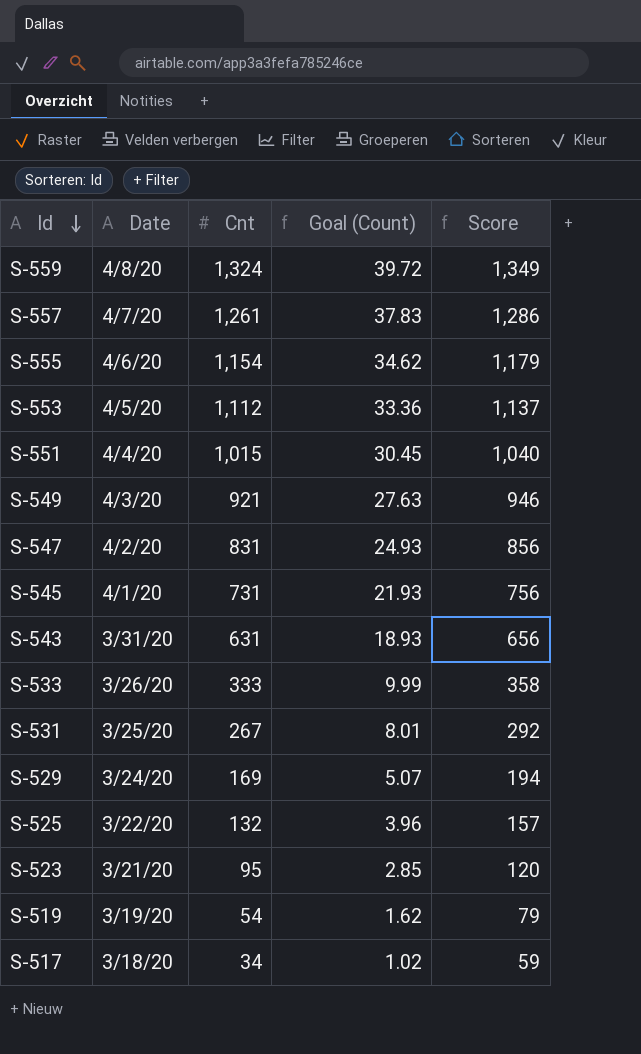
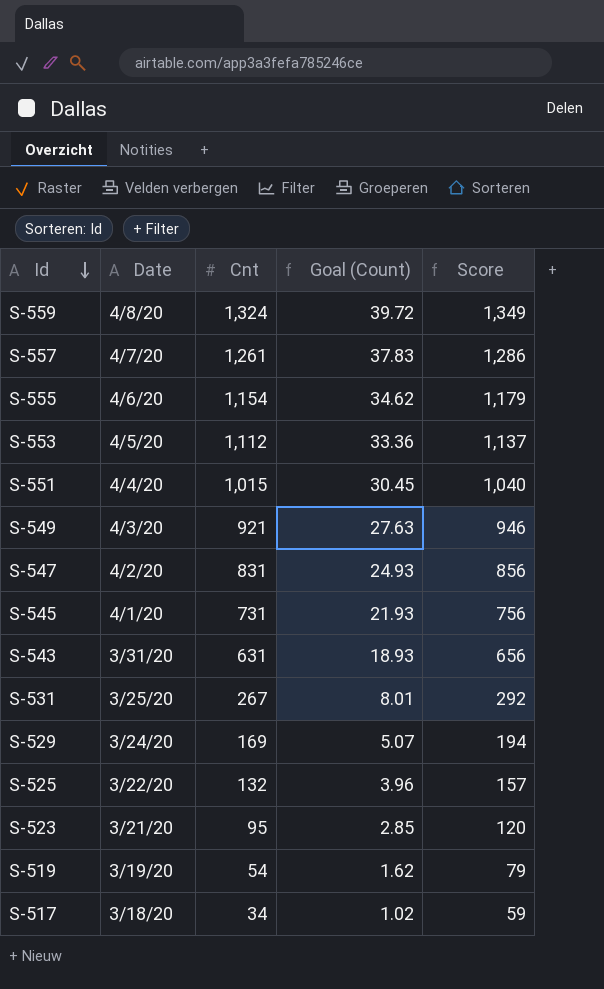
row S-533: 3/26/20 | 333 | 9.99 | 358 -> none

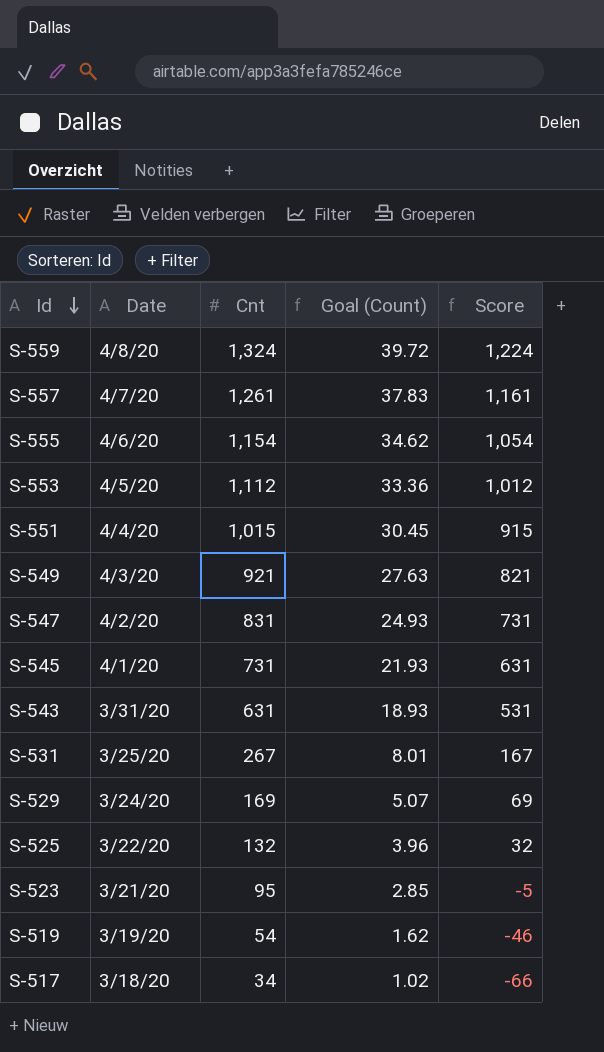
column Score | formula: [Cnt] + 25 -> [Cnt] - 100

